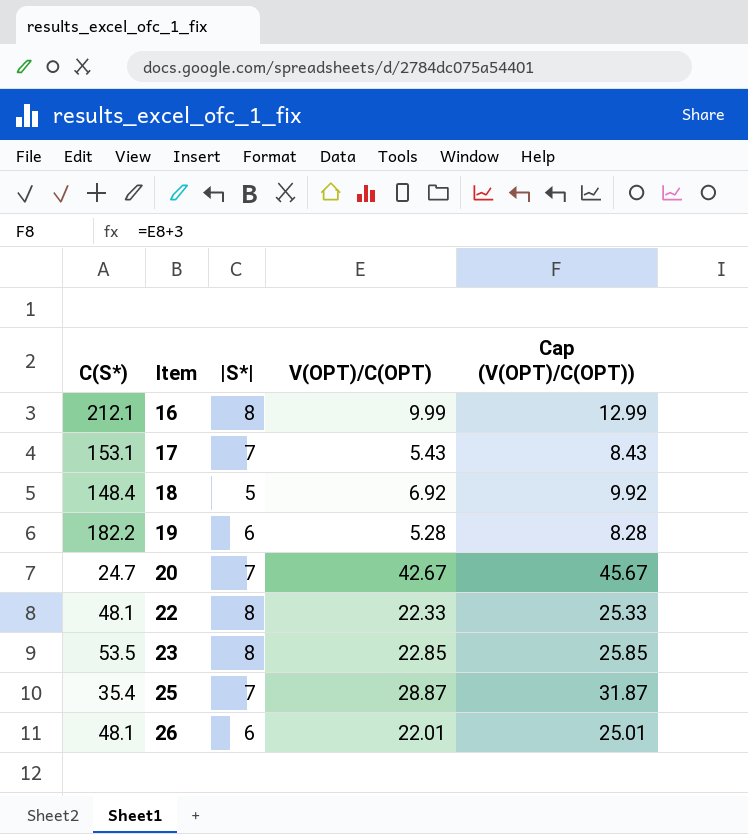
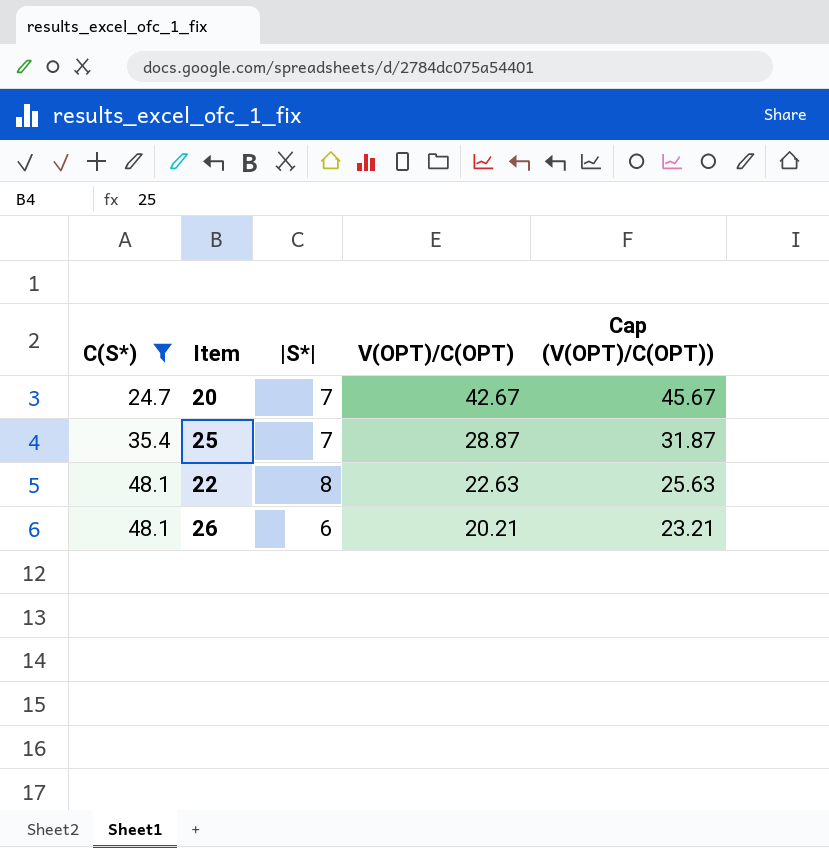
filter: none -> C(S*) <= 48.1
row order: Item ascending -> C(S*) ascending
22 | V(OPT)/C(OPT): 22.33 -> 22.63
22 | Cap (V(OPT)/C(OPT)): 25.33 -> 25.63
26 | V(OPT)/C(OPT): 22.01 -> 20.21
26 | Cap (V(OPT)/C(OPT)): 25.01 -> 23.21

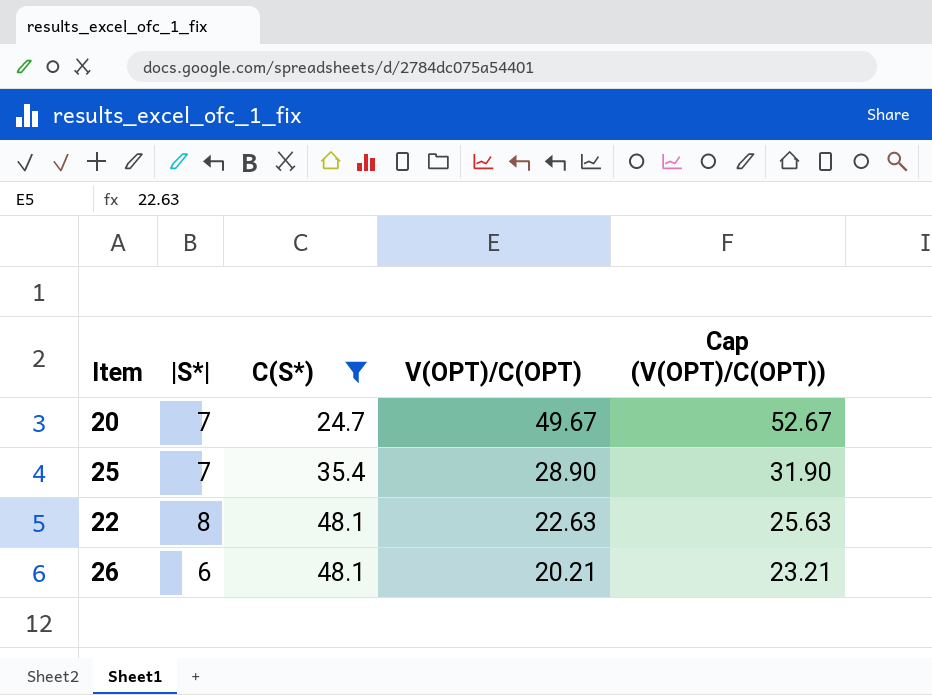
column C(S*) | position: 1 -> 3
20 | V(OPT)/C(OPT): 42.67 -> 49.67
20 | Cap (V(OPT)/C(OPT)): 45.67 -> 52.67
25 | V(OPT)/C(OPT): 28.87 -> 28.90
25 | Cap (V(OPT)/C(OPT)): 31.87 -> 31.90

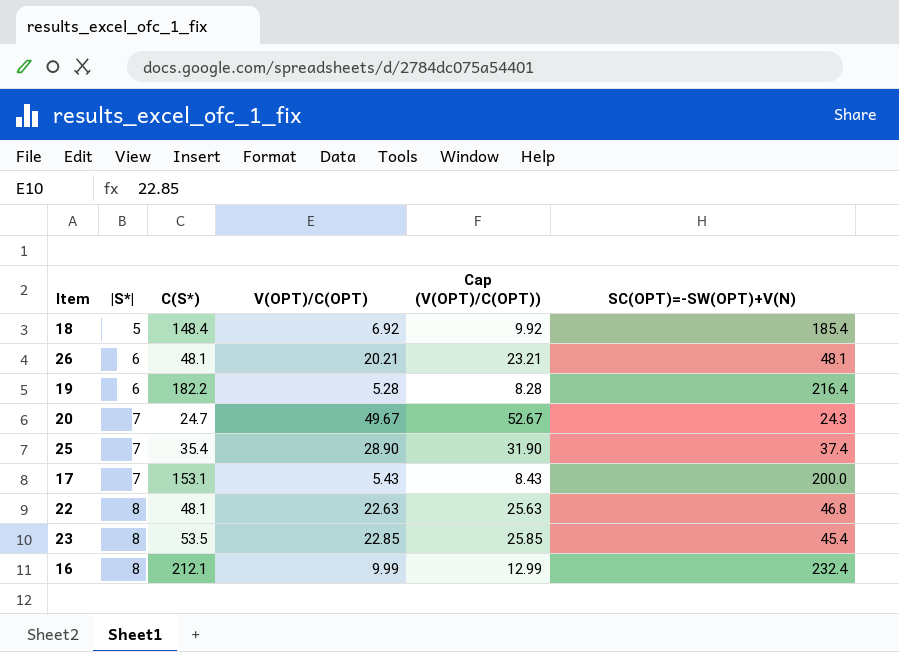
filter: C(S*) <= 48.1 -> none
row order: C(S*) ascending -> |S*| ascending
column SC(OPT)=-SW(OPT)+V(N) | position: none -> 6

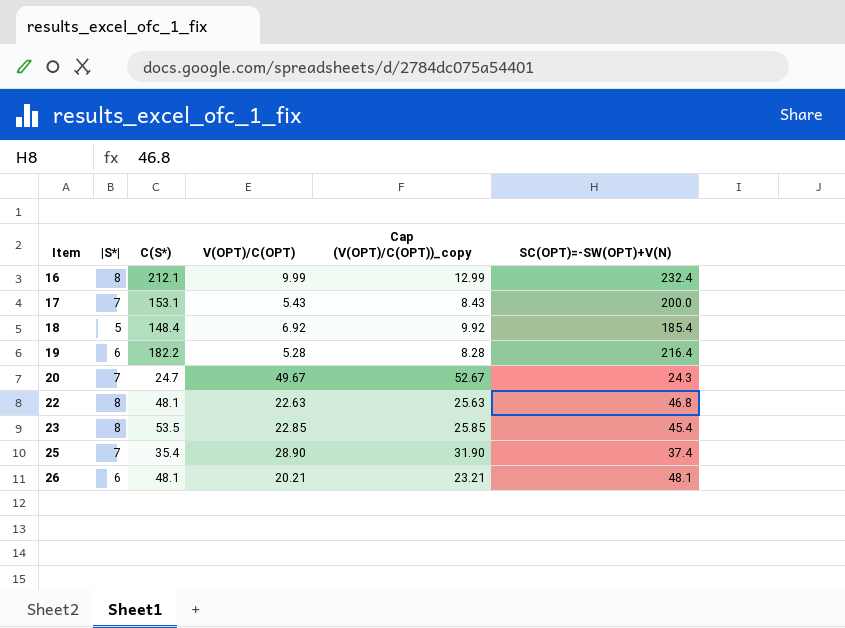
row order: |S*| ascending -> Item ascending
column name: Cap (V(OPT)/C(OPT)) -> Cap (V(OPT)/C(OPT))_copy

